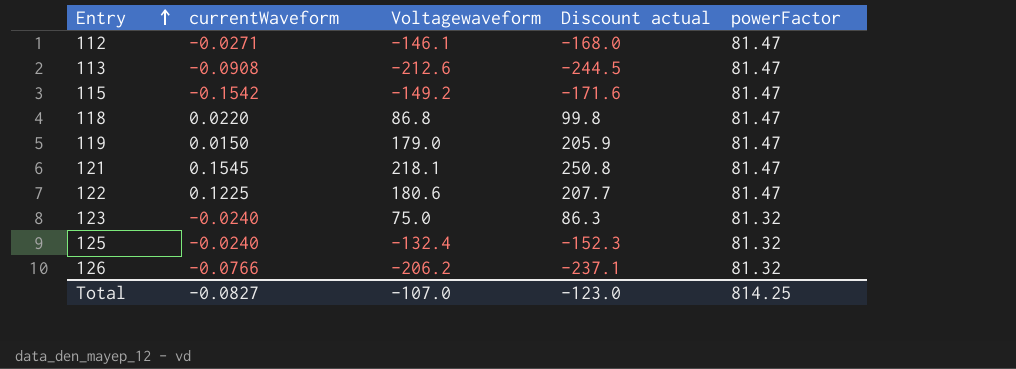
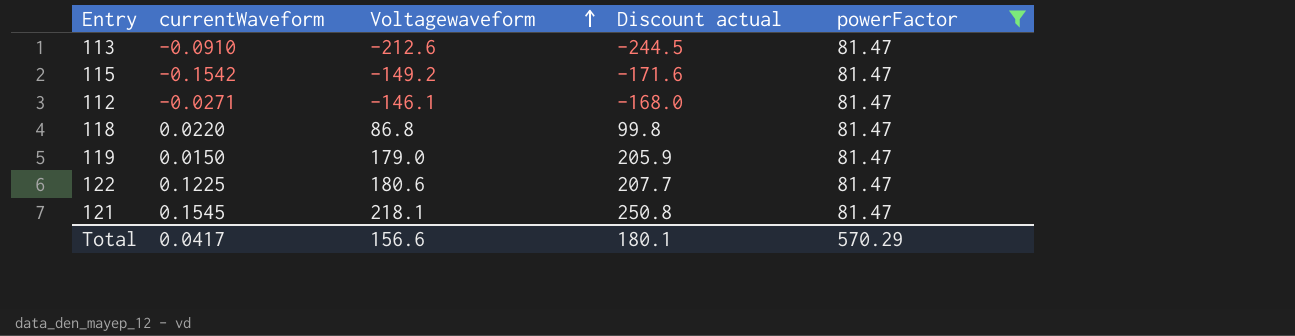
filter: none -> powerFactor = 81.47
row order: Entry ascending -> Voltagewaveform ascending
113 | currentWaveform: -0.0908 -> -0.0910
Total | currentWaveform: -0.0827 -> 0.0417
Total | Voltagewaveform: -107.0 -> 156.6
Total | Discount actual: -123.0 -> 180.1
Total | powerFactor: 814.25 -> 570.29

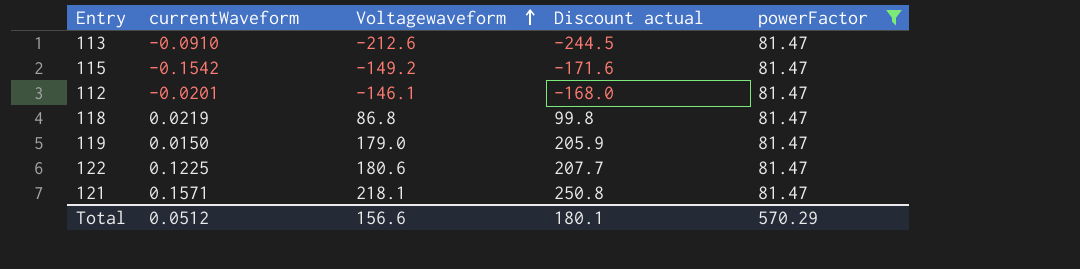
112 | currentWaveform: -0.0271 -> -0.0201
118 | currentWaveform: 0.0220 -> 0.0219
121 | currentWaveform: 0.1545 -> 0.1571
Total | currentWaveform: 0.0417 -> 0.0512

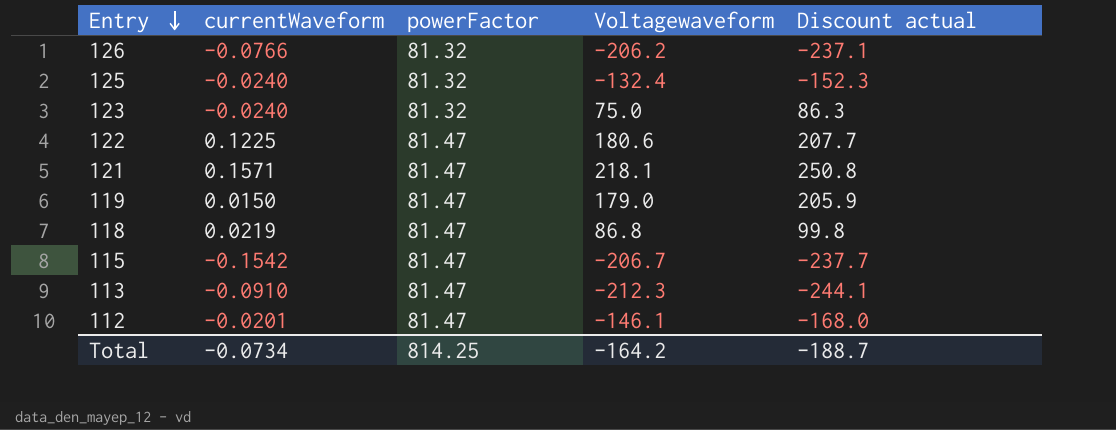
filter: powerFactor = 81.47 -> none
row order: Voltagewaveform ascending -> Entry descending
column powerFactor | position: 5 -> 3
115 | Voltagewaveform: -149.2 -> -206.7
115 | Discount actual: -171.6 -> -237.7
113 | Voltagewaveform: -212.6 -> -212.3
113 | Discount actual: -244.5 -> -244.1
Total | currentWaveform: 0.0512 -> -0.0734
Total | powerFactor: 570.29 -> 814.25
Total | Voltagewaveform: 156.6 -> -164.2
Total | Discount actual: 180.1 -> -188.7

